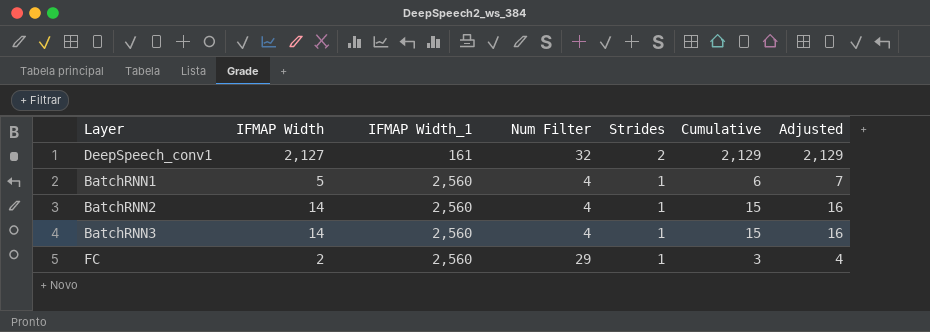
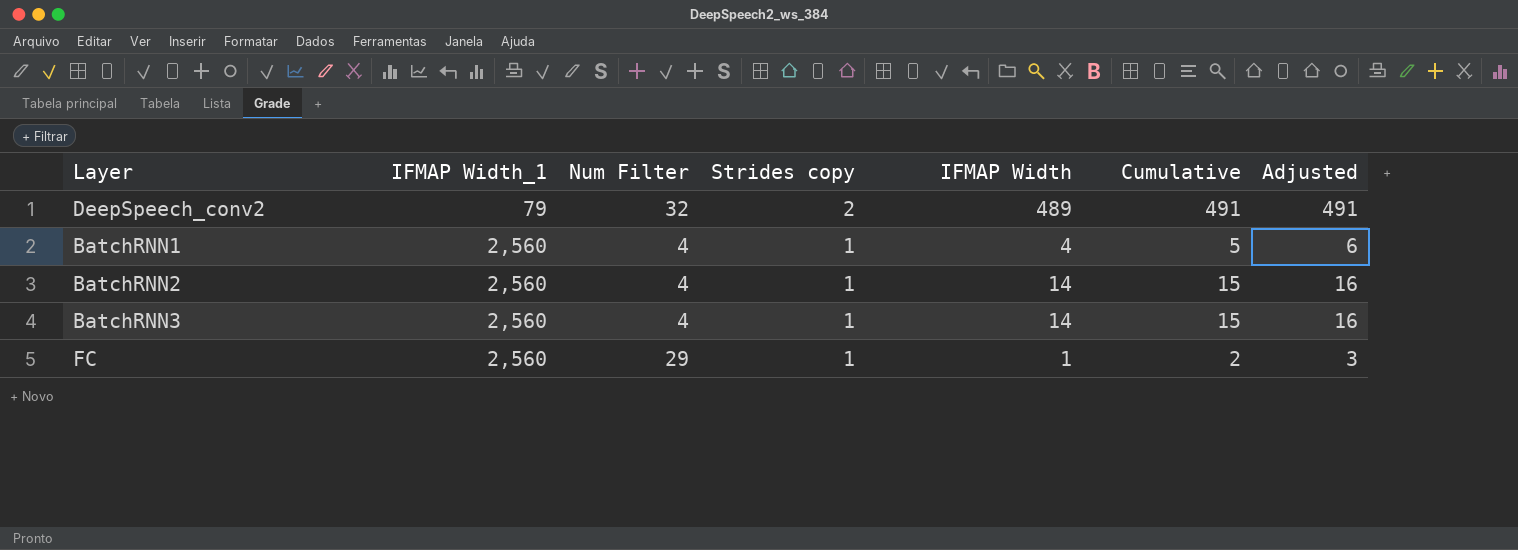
column name: Strides -> Strides copy
column IFMAP Width | position: 2 -> 5
row DeepSpeech_conv1: 2,127 | 161 | 32 | 2 | 2,129 | 2,129 -> none
row DeepSpeech_conv2: none -> 79 | 32 | 2 | 489 | 491 | 491
BatchRNN1 | IFMAP Width: 5 -> 4
BatchRNN1 | Cumulative: 6 -> 5
BatchRNN1 | Adjusted: 7 -> 6
FC | IFMAP Width: 2 -> 1
FC | Cumulative: 3 -> 2
FC | Adjusted: 4 -> 3

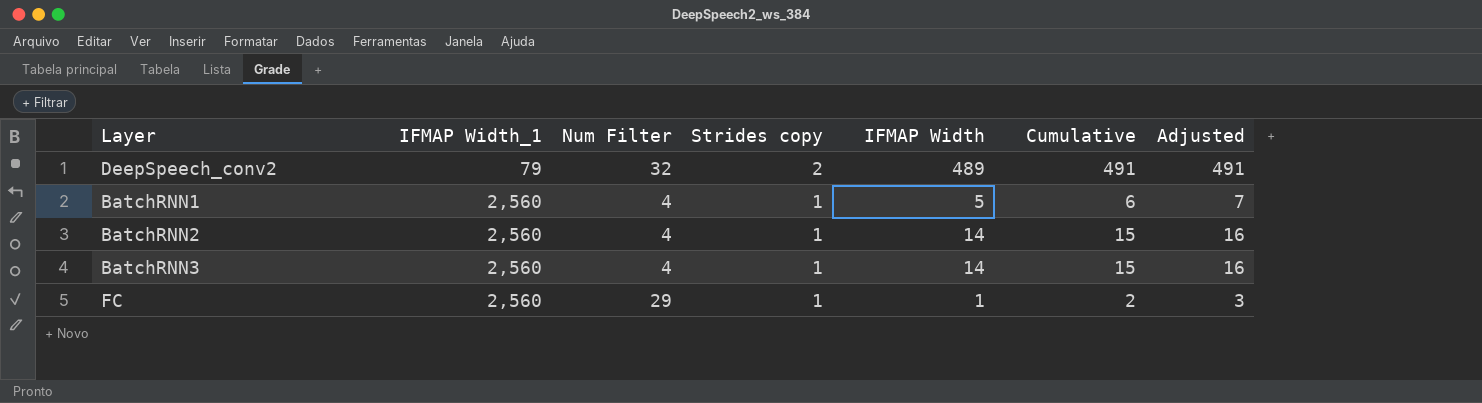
BatchRNN1 | IFMAP Width: 4 -> 5
BatchRNN1 | Cumulative: 5 -> 6
BatchRNN1 | Adjusted: 6 -> 7

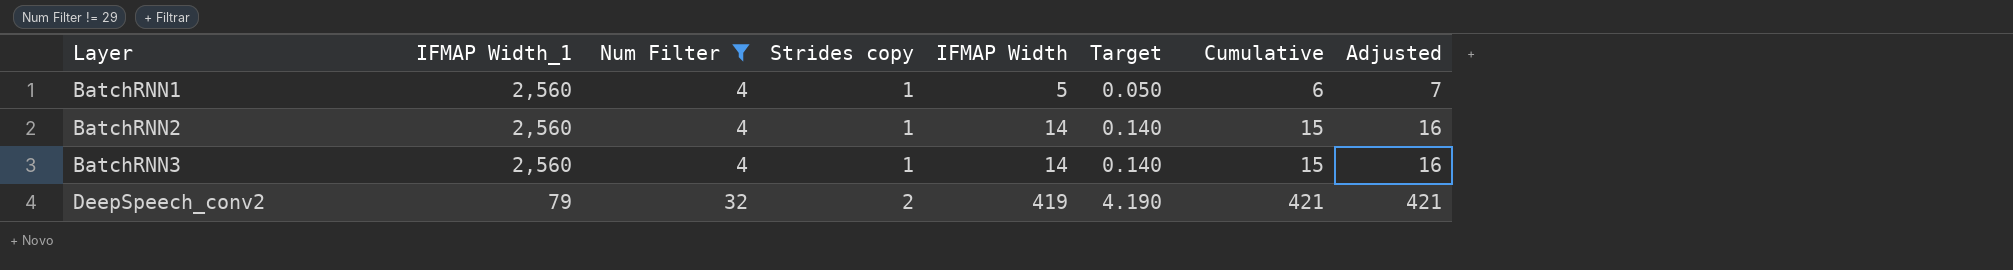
filter: none -> Num Filter != 29
row order: IFMAP Width_1 ascending -> Layer ascending
column Target | formula: none -> [IFMAP Width] * 0.01
DeepSpeech_conv2 | IFMAP Width: 489 -> 419
DeepSpeech_conv2 | Cumulative: 491 -> 421
DeepSpeech_conv2 | Adjusted: 491 -> 421

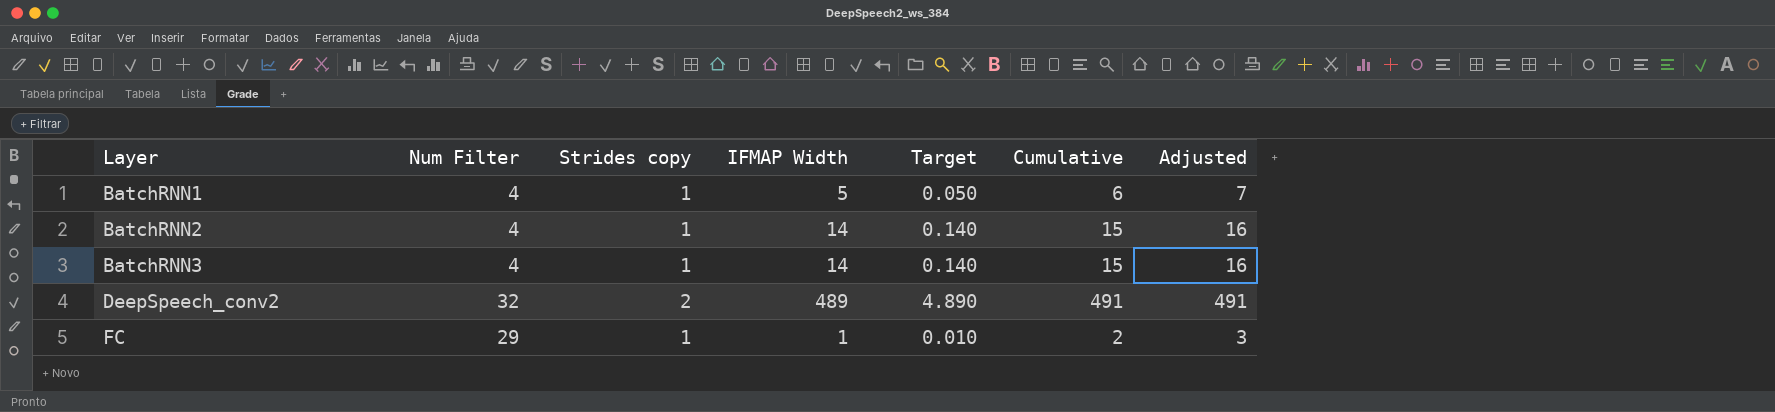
filter: Num Filter != 29 -> none
column IFMAP Width_1 | position: 2 -> none
DeepSpeech_conv2 | IFMAP Width: 419 -> 489
DeepSpeech_conv2 | Target: 4.190 -> 4.890
DeepSpeech_conv2 | Cumulative: 421 -> 491
DeepSpeech_conv2 | Adjusted: 421 -> 491

